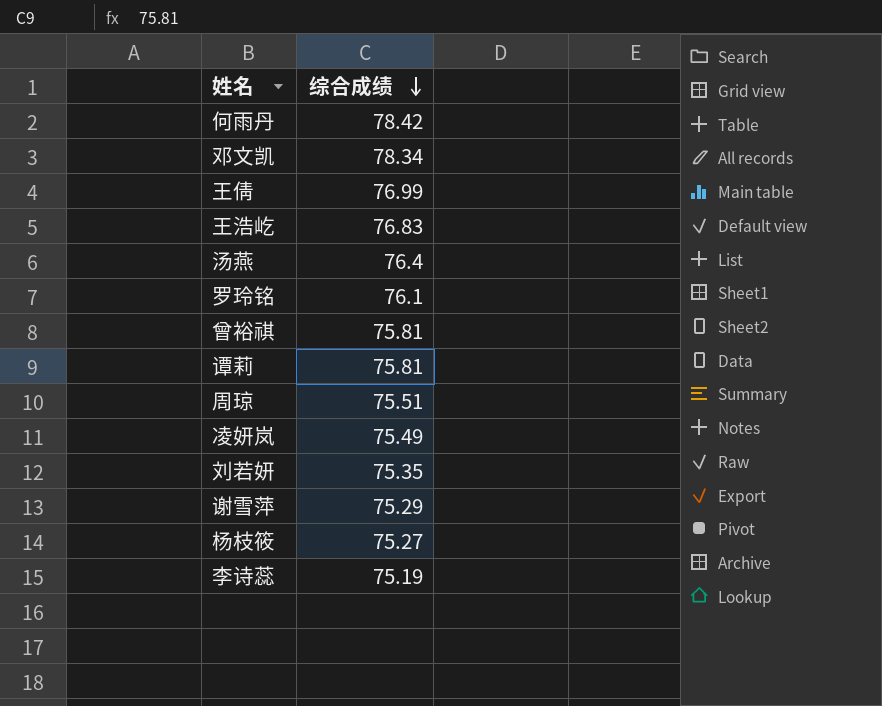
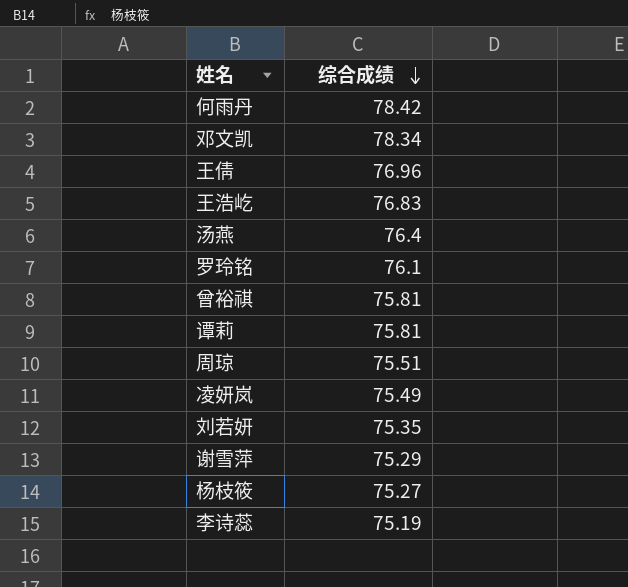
王倩 | 综合成绩: 76.99 -> 76.96

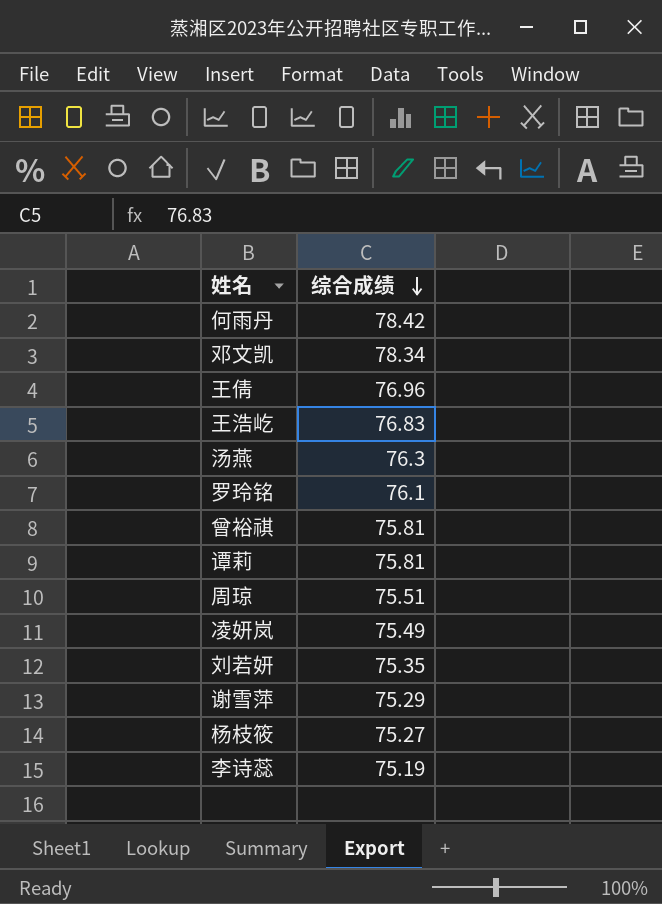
汤燕 | 综合成绩: 76.4 -> 76.3

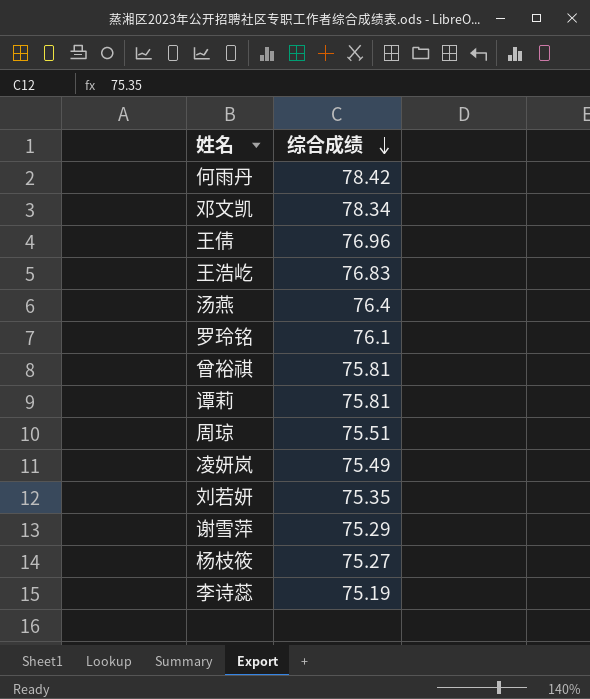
汤燕 | 综合成绩: 76.3 -> 76.4

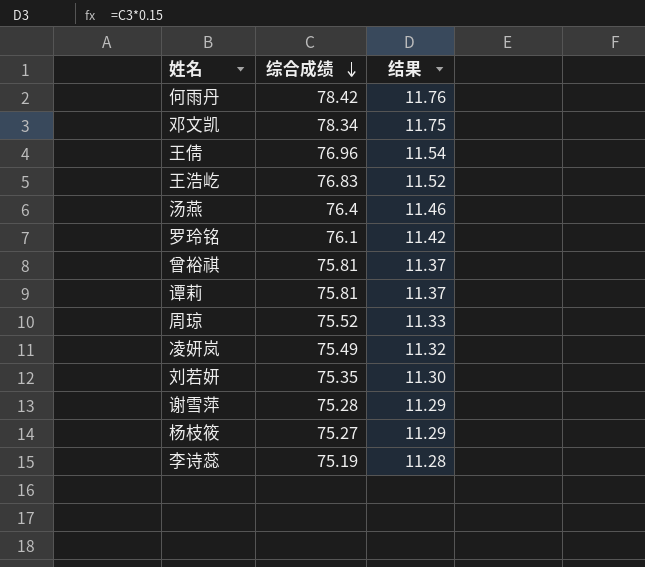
column 结果 | formula: none -> [综合成绩] * 0.15
周琼 | 综合成绩: 75.51 -> 75.52
谢雪萍 | 综合成绩: 75.29 -> 75.28

